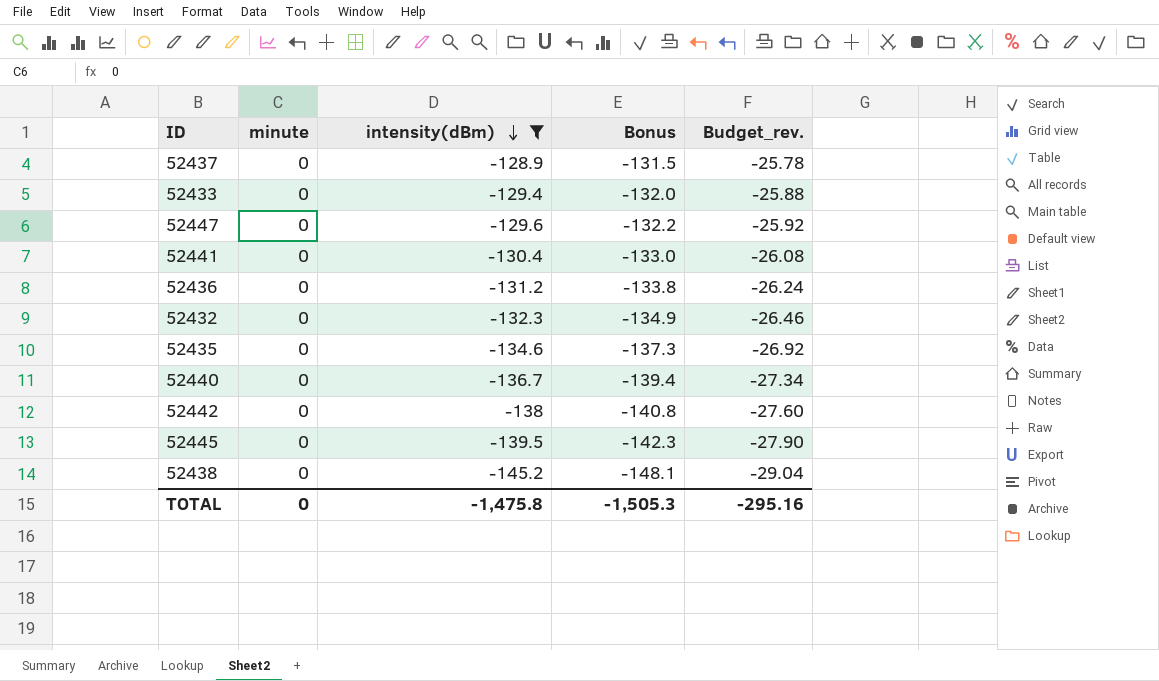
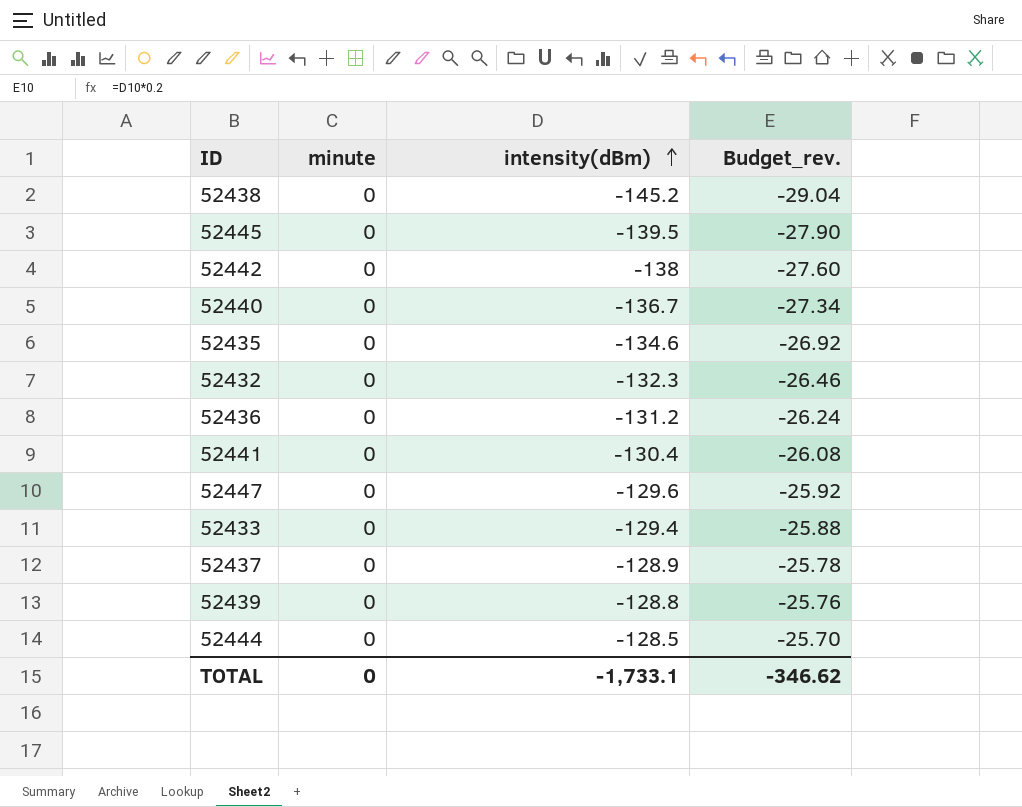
filter: intensity(dBm) <= -128.9 -> none
row order: intensity(dBm) descending -> intensity(dBm) ascending
column Bonus | formula: [intensity(dBm)] * 1.02 -> none
TOTAL | intensity(dBm): -1,475.8 -> -1,733.1
TOTAL | Budget_rev.: -295.16 -> -346.62

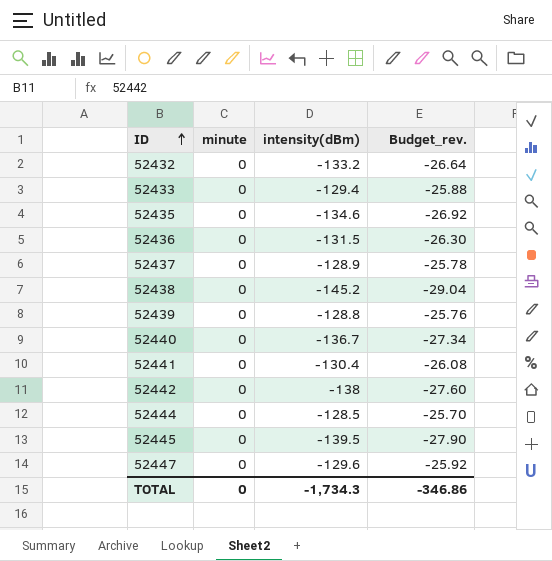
row order: intensity(dBm) ascending -> ID ascending
52432 | intensity(dBm): -132.3 -> -133.2
52432 | Budget_rev.: -26.46 -> -26.64
52436 | intensity(dBm): -131.2 -> -131.5
52436 | Budget_rev.: -26.24 -> -26.30
TOTAL | intensity(dBm): -1,733.1 -> -1,734.3
TOTAL | Budget_rev.: -346.62 -> -346.86

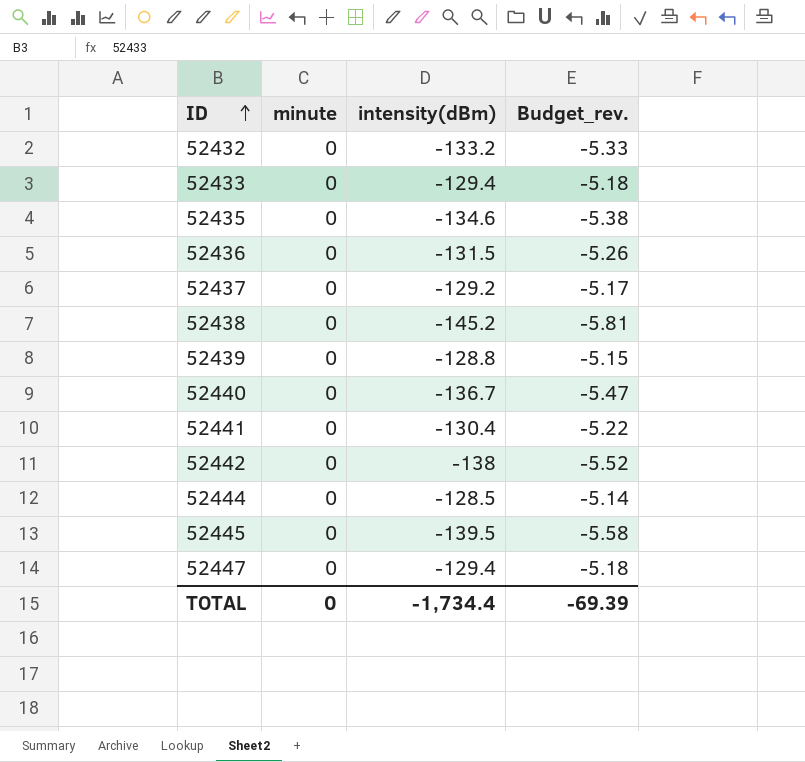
column Budget_rev. | formula: [intensity(dBm)] * 0.2 -> [intensity(dBm)] * 0.04
52437 | intensity(dBm): -128.9 -> -129.2
52447 | intensity(dBm): -129.6 -> -129.4
TOTAL | intensity(dBm): -1,734.3 -> -1,734.4
TOTAL | Budget_rev.: -346.86 -> -69.39

